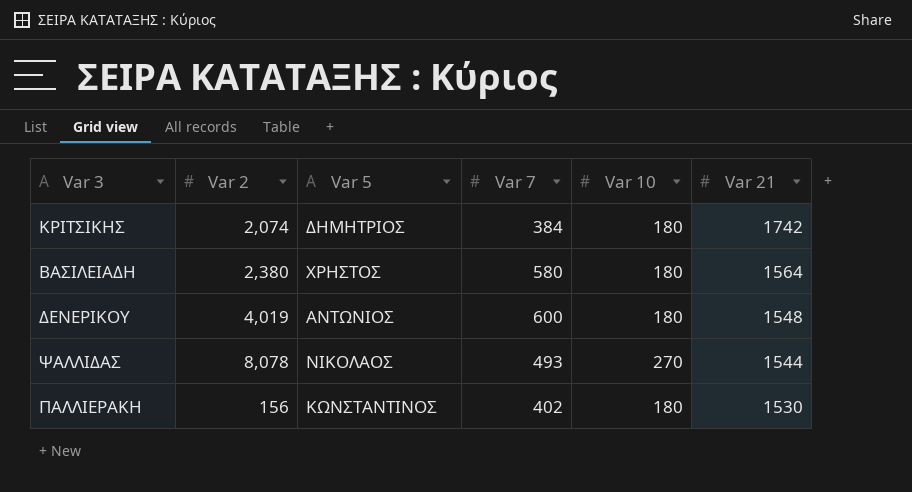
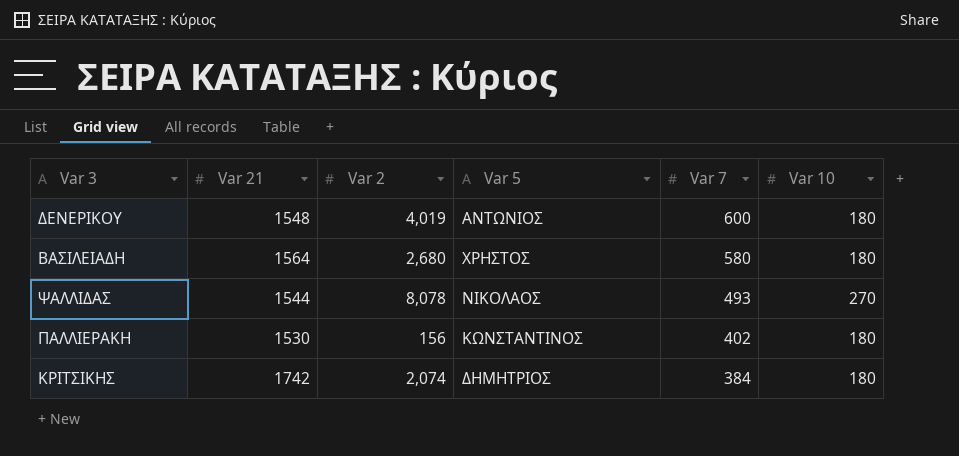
row order: Var 21 descending -> Var 7 descending
column Var 21 | position: 6 -> 2
ΒΑΣΙΛΕΙΑΔΗ | Var 2: 2,380 -> 2,680

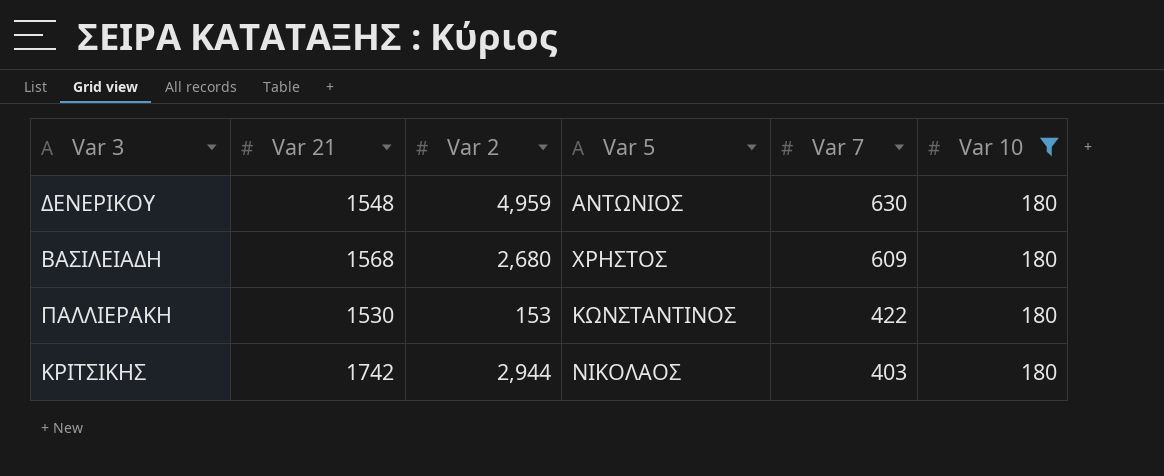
filter: none -> Var 10 = 180
ΔΕΝΕΡΙΚΟΥ | Var 2: 4,019 -> 4,959
ΔΕΝΕΡΙΚΟΥ | Var 7: 600 -> 630
ΒΑΣΙΛΕΙΑΔΗ | Var 21: 1564 -> 1568
ΒΑΣΙΛΕΙΑΔΗ | Var 7: 580 -> 609
ΠΑΛΛΙΕΡΑΚΗ | Var 2: 156 -> 153
ΠΑΛΛΙΕΡΑΚΗ | Var 7: 402 -> 422
ΚΡΙΤΣΙΚΗΣ | Var 2: 2,074 -> 2,944
ΚΡΙΤΣΙΚΗΣ | Var 5: ΔΗΜΗΤΡΙΟΣ -> ΝΙΚΟΛΑΟΣ
ΚΡΙΤΣΙΚΗΣ | Var 7: 384 -> 403

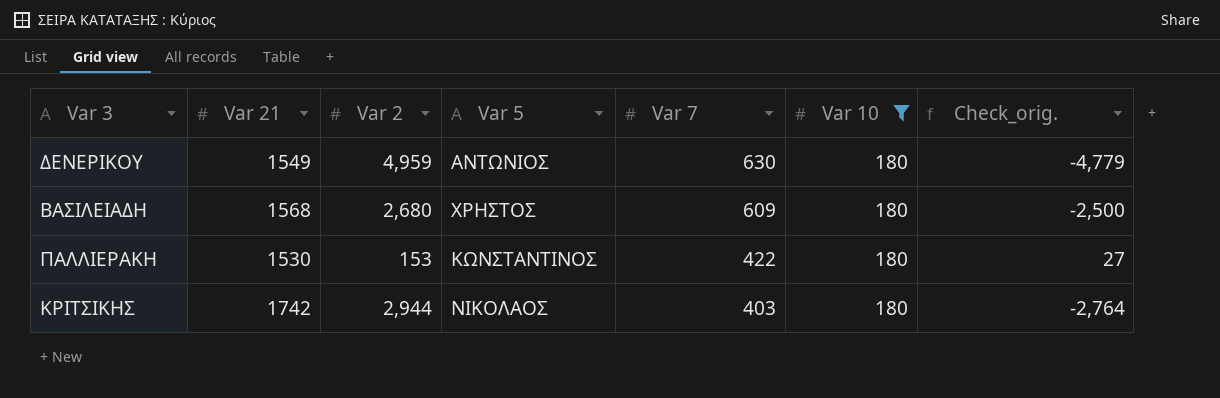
column Check_orig. | formula: none -> [Var 10] - [Var 2]
ΔΕΝΕΡΙΚΟΥ | Var 21: 1548 -> 1549

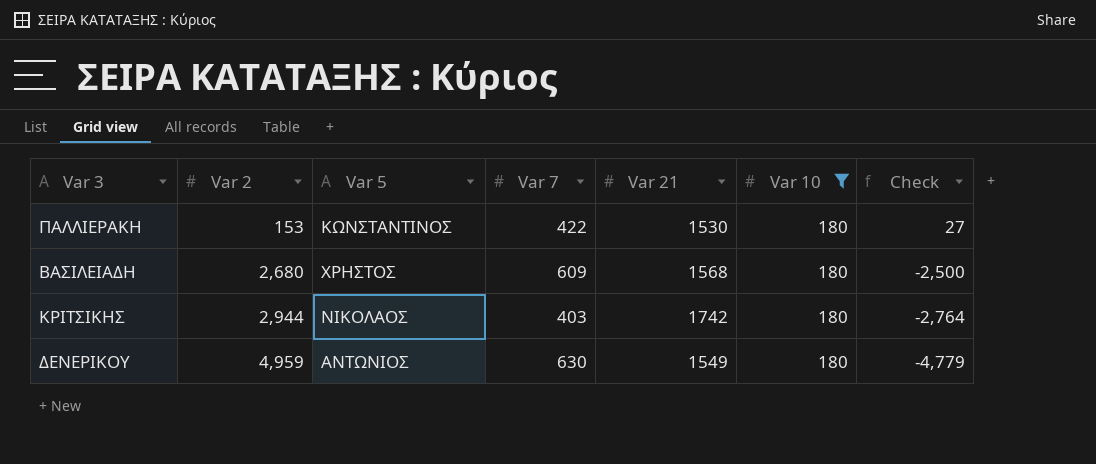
row order: Var 7 descending -> Var 2 ascending
column Var 21 | position: 2 -> 5
column name: Check_orig. -> Check

